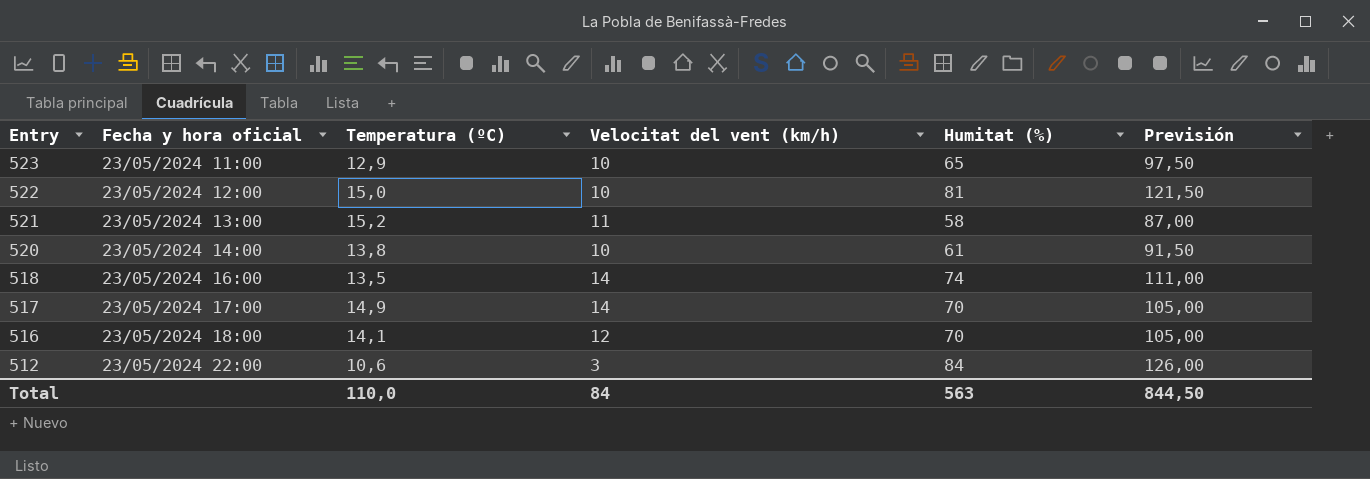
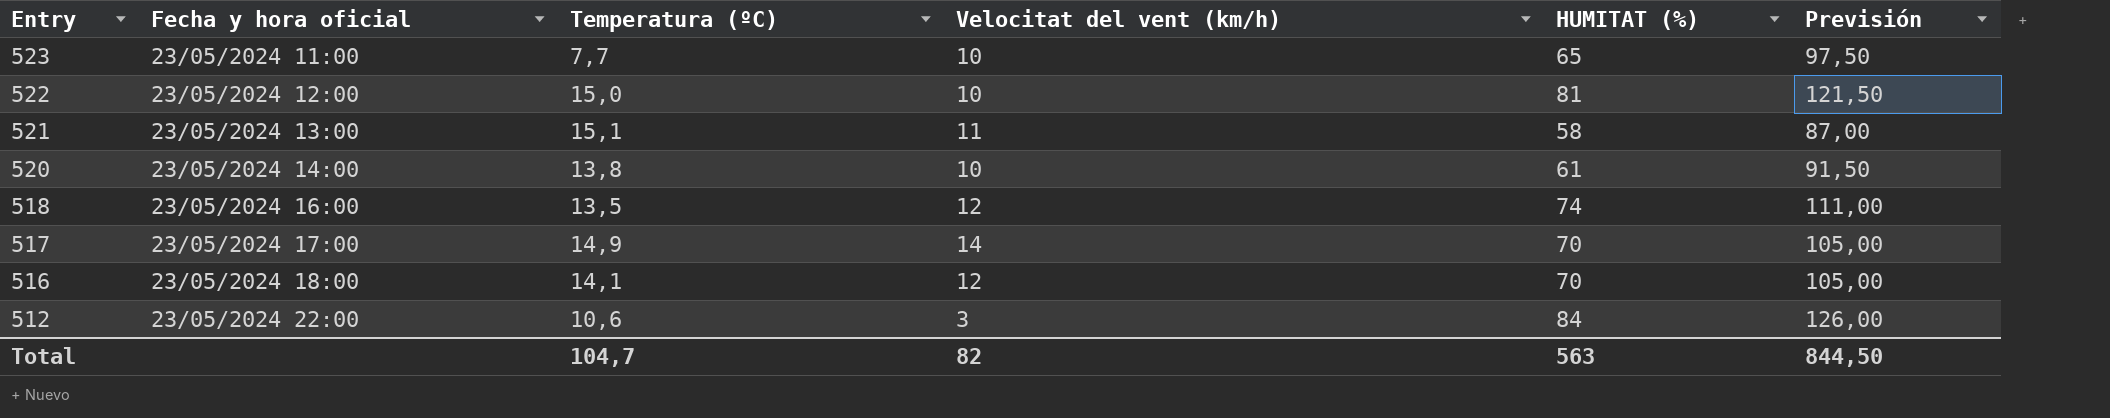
column name: Humitat (%) -> HUMITAT (%)
523 | Temperatura (ºC): 12,9 -> 7,7
521 | Temperatura (ºC): 15,2 -> 15,1
518 | Velocitat del vent (km/h): 14 -> 12
Total | Temperatura (ºC): 110,0 -> 104,7
Total | Velocitat del vent (km/h): 84 -> 82

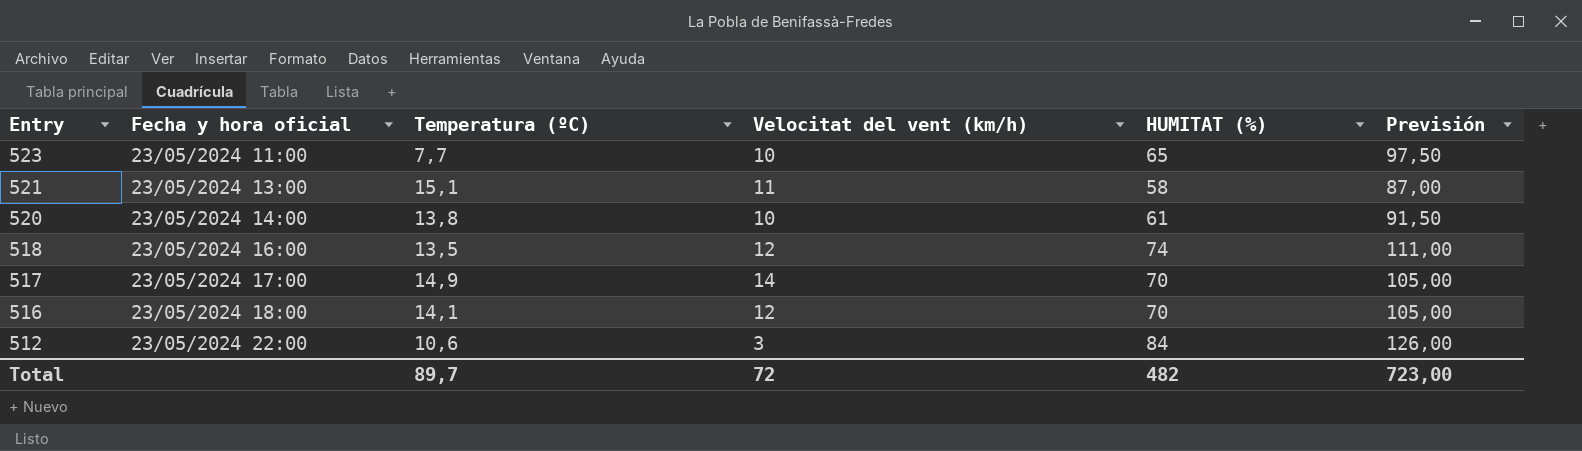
row 522: 23/05/2024 12:00 | 15,0 | 10 | 81 | 121,50 -> none
Total | Temperatura (ºC): 104,7 -> 89,7
Total | Velocitat del vent (km/h): 82 -> 72
Total | HUMITAT (%): 563 -> 482
Total | Previsión: 844,50 -> 723,00

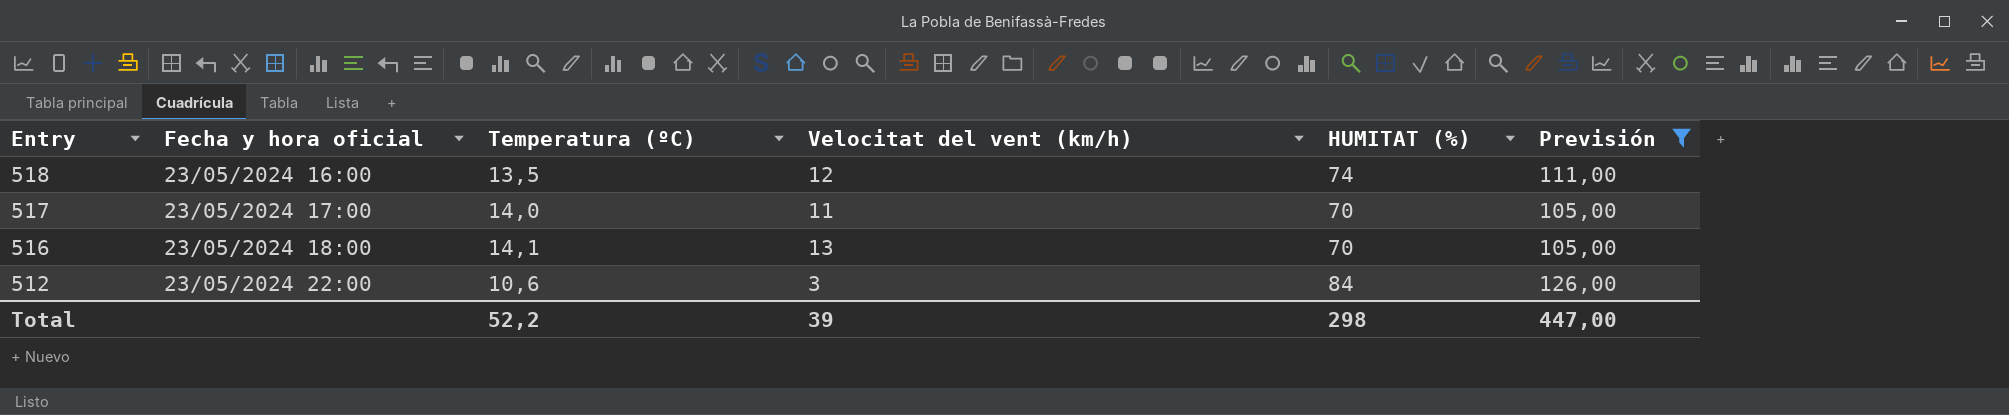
filter: none -> Previsión >= 105,00
517 | Temperatura (ºC): 14,9 -> 14,0
517 | Velocitat del vent (km/h): 14 -> 11
516 | Velocitat del vent (km/h): 12 -> 13
Total | Temperatura (ºC): 89,7 -> 52,2
Total | Velocitat del vent (km/h): 72 -> 39
Total | HUMITAT (%): 482 -> 298
Total | Previsión: 723,00 -> 447,00

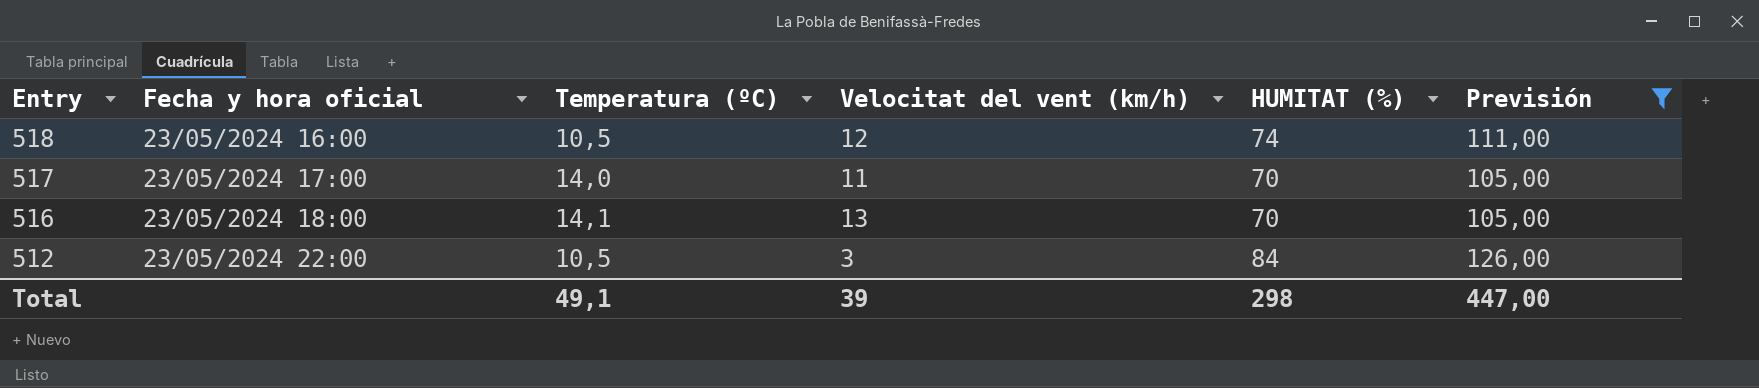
518 | Temperatura (ºC): 13,5 -> 10,5
512 | Temperatura (ºC): 10,6 -> 10,5
Total | Temperatura (ºC): 52,2 -> 49,1

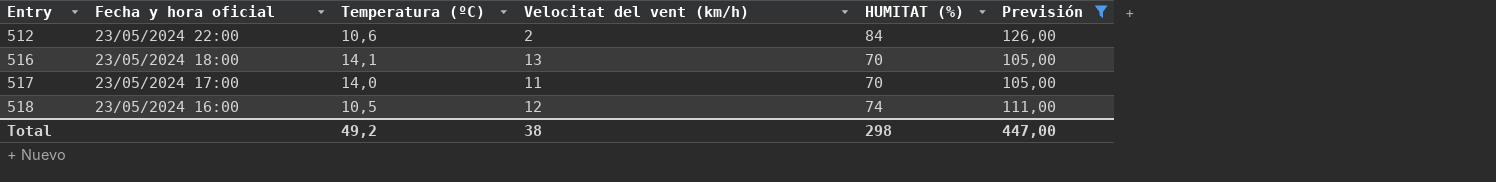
row order: Entry descending -> Entry ascending
512 | Temperatura (ºC): 10,5 -> 10,6
512 | Velocitat del vent (km/h): 3 -> 2
Total | Temperatura (ºC): 49,1 -> 49,2
Total | Velocitat del vent (km/h): 39 -> 38

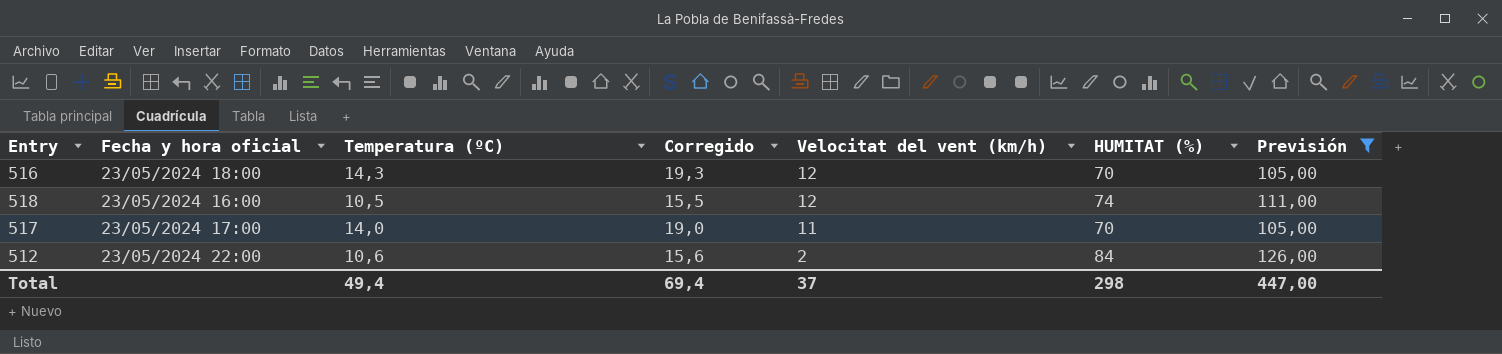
row order: Entry ascending -> Velocitat del vent (km/h) descending
column Corregido | formula: none -> [Temperatura (ºC)] + 5
516 | Temperatura (ºC): 14,1 -> 14,3
516 | Velocitat del vent (km/h): 13 -> 12
Total | Temperatura (ºC): 49,2 -> 49,4
Total | Velocitat del vent (km/h): 38 -> 37

